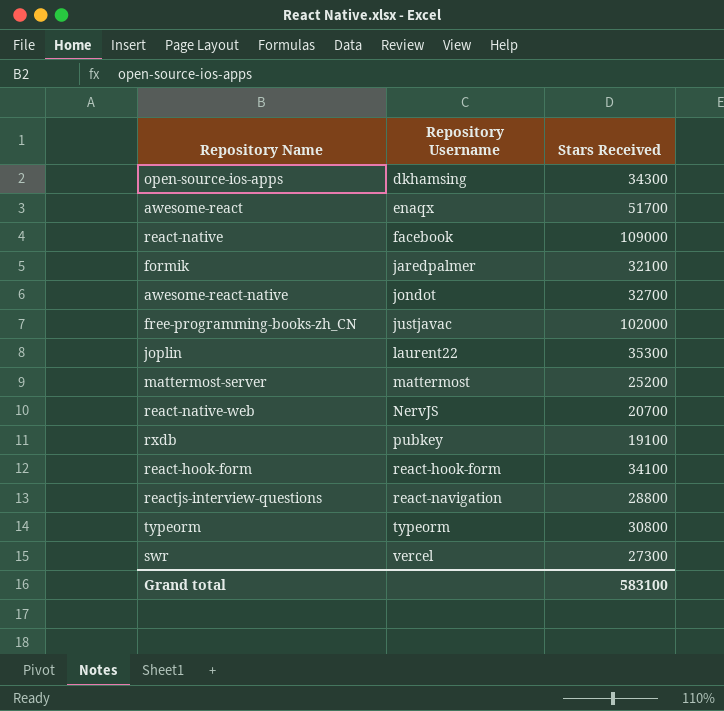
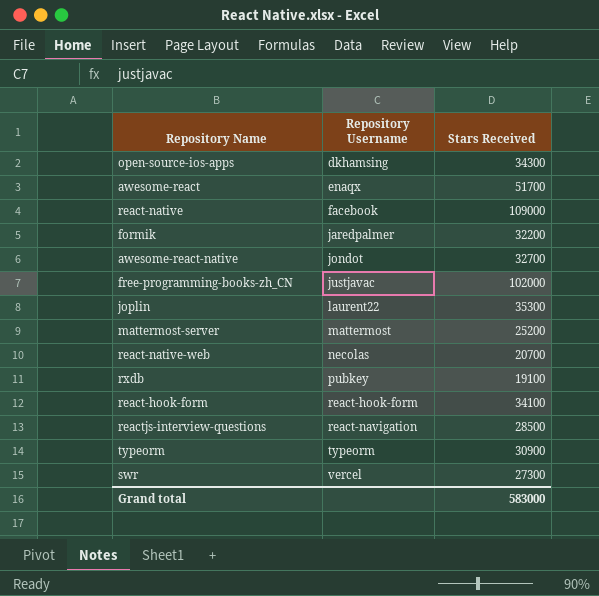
formik | Stars Received: 32100 -> 32200
react-native-web | Repository Username: NervJS -> necolas
reactjs-interview-questions | Stars Received: 28800 -> 28500
typeorm | Stars Received: 30800 -> 30900
Grand total | Stars Received: 583100 -> 583000

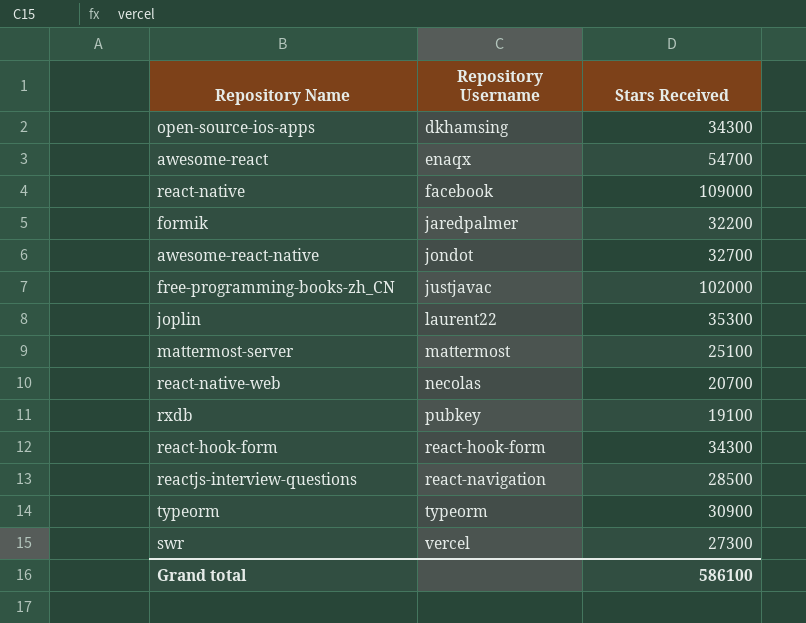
awesome-react | Stars Received: 51700 -> 54700
mattermost-server | Stars Received: 25200 -> 25100
react-hook-form | Stars Received: 34100 -> 34300
Grand total | Stars Received: 583000 -> 586100

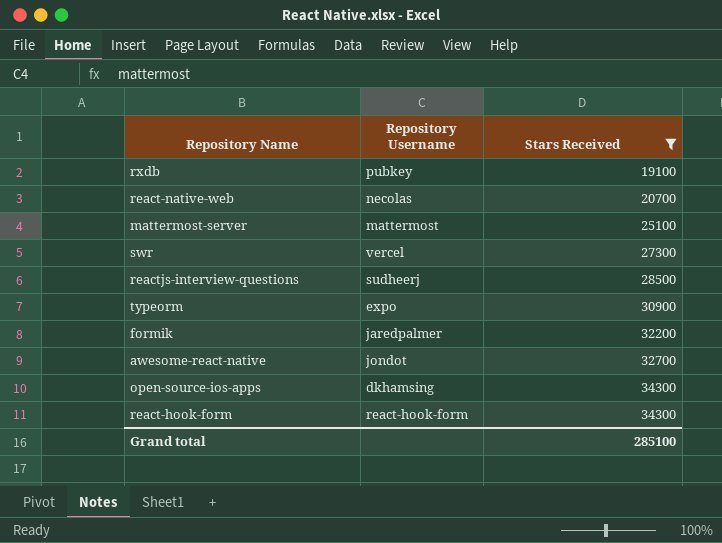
filter: none -> Stars Received <= 34300
row order: Repository Username ascending -> Stars Received ascending
reactjs-interview-questions | Repository Username: react-navigation -> sudheerj
typeorm | Repository Username: typeorm -> expo
Grand total | Stars Received: 586100 -> 285100

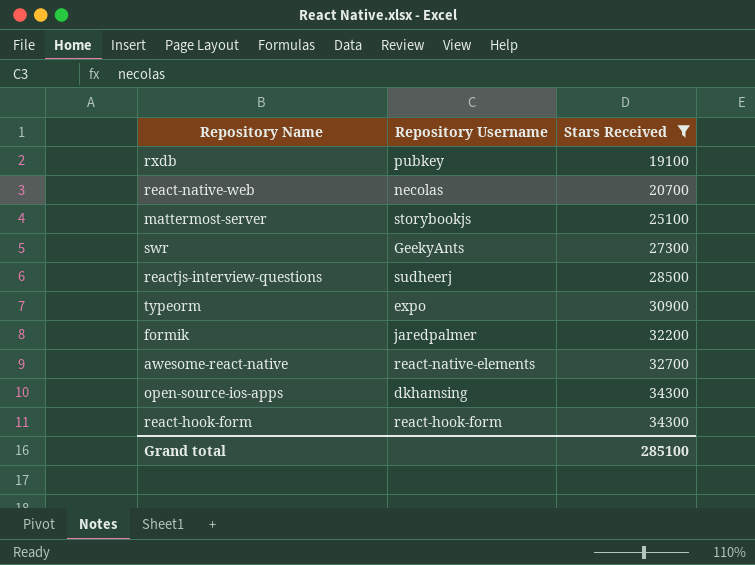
mattermost-server | Repository Username: mattermost -> storybookjs
swr | Repository Username: vercel -> GeekyAnts
awesome-react-native | Repository Username: jondot -> react-native-elements

